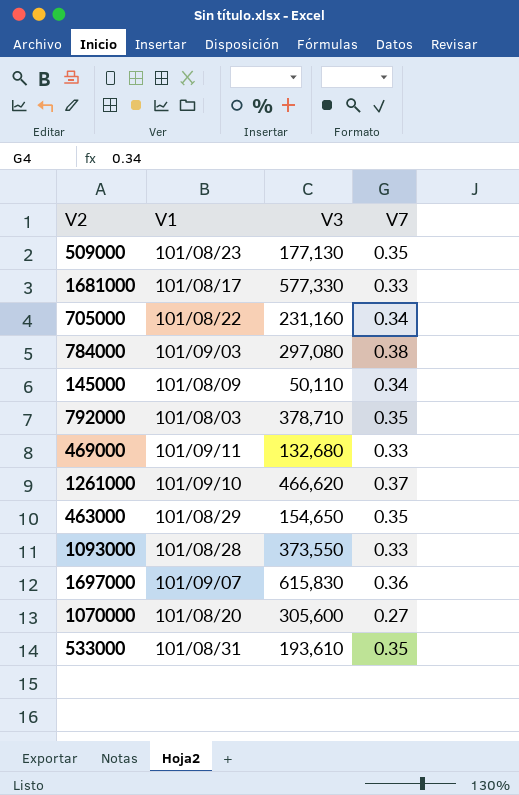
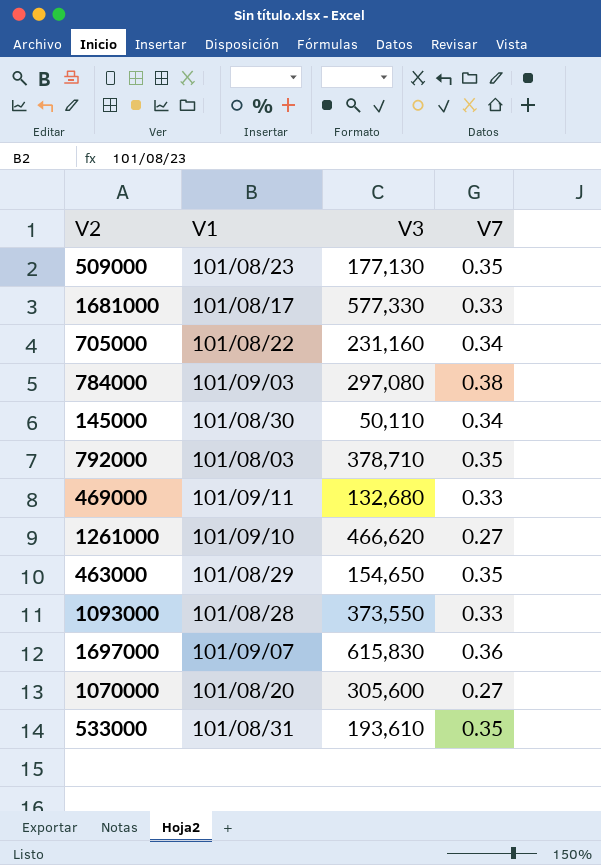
145000 | V1: 101/08/09 -> 101/08/30
1261000 | V7: 0.37 -> 0.27

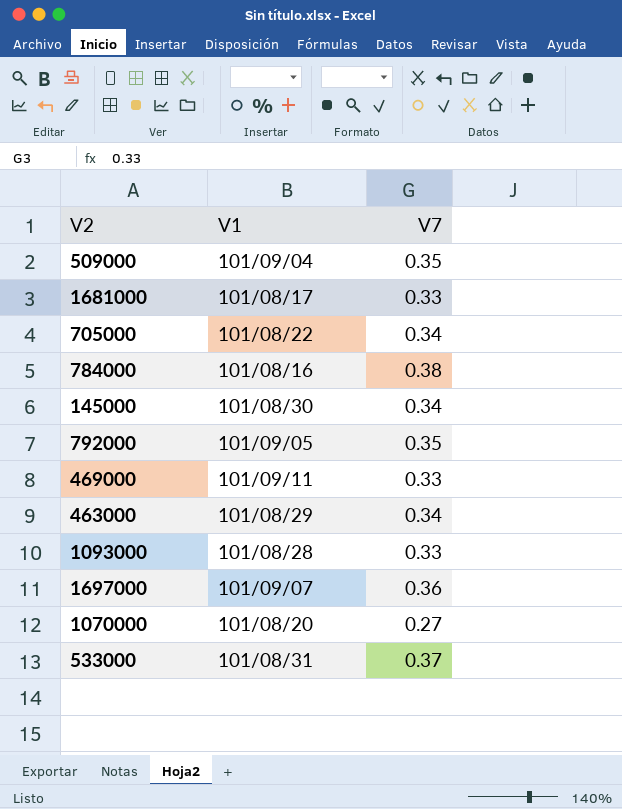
column V3 | position: 3 -> none
row 1261000: 101/09/10 | 466,620 | 0.27 -> none
509000 | V1: 101/08/23 -> 101/09/04
784000 | V1: 101/09/03 -> 101/08/16
792000 | V1: 101/08/03 -> 101/09/05
463000 | V7: 0.35 -> 0.34
533000 | V7: 0.35 -> 0.37

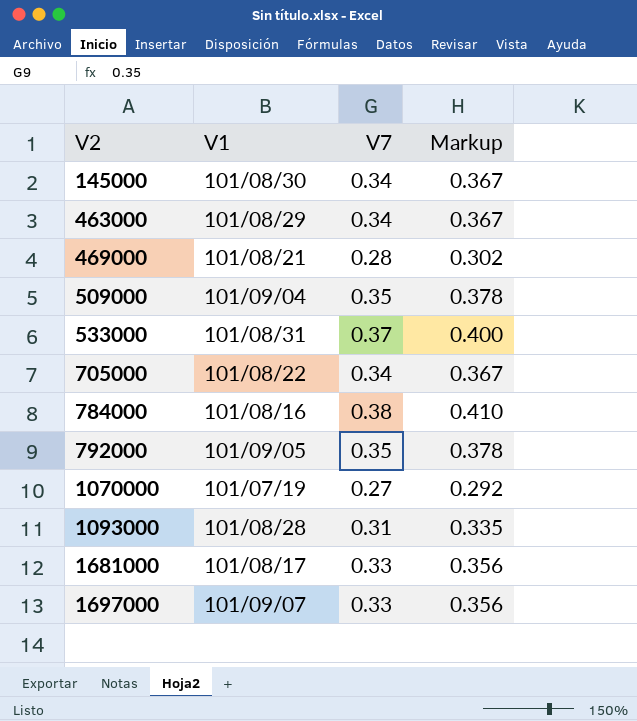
row order: none -> V2 ascending
column Markup | formula: none -> [V7] * 1.08
469000 | V1: 101/09/11 -> 101/08/21
469000 | V7: 0.33 -> 0.28
1070000 | V1: 101/08/20 -> 101/07/19
1093000 | V7: 0.33 -> 0.31
1697000 | V7: 0.36 -> 0.33

